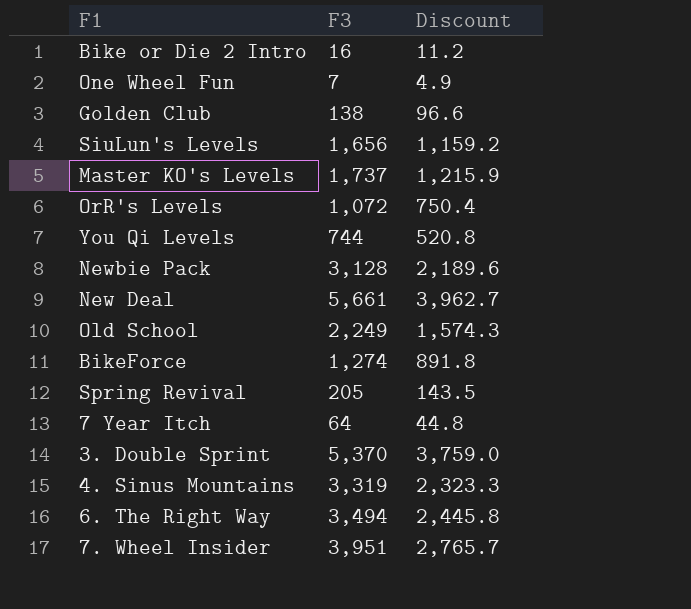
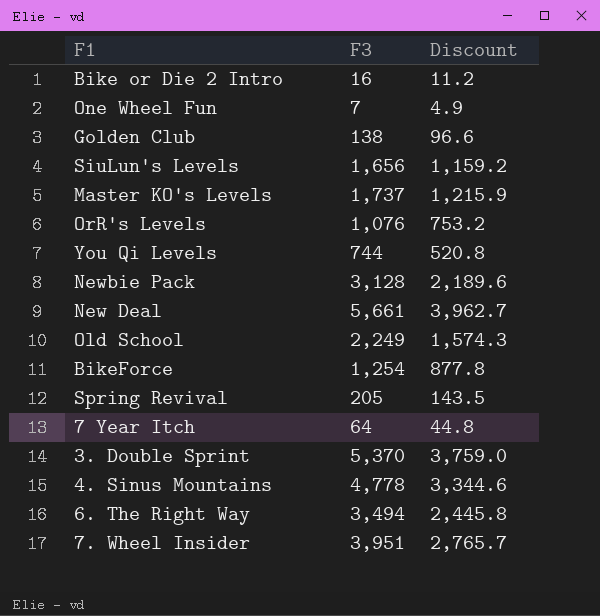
OrR's Levels | F3: 1,072 -> 1,076
OrR's Levels | Discount: 750.4 -> 753.2
BikeForce | F3: 1,274 -> 1,254
BikeForce | Discount: 891.8 -> 877.8
4. Sinus Mountains | F3: 3,319 -> 4,778
4. Sinus Mountains | Discount: 2,323.3 -> 3,344.6

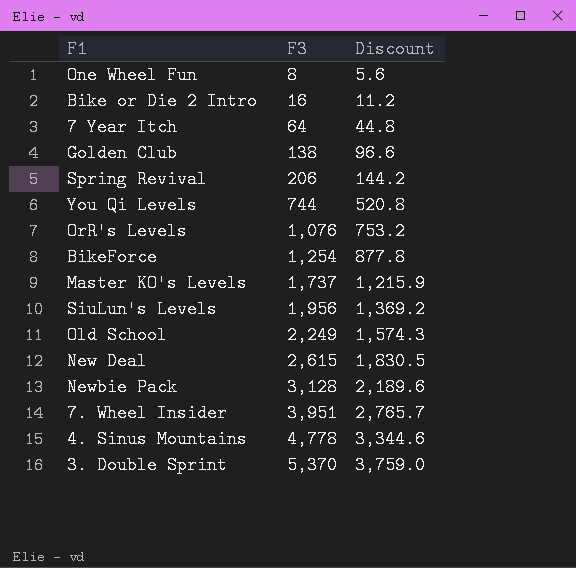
row order: none -> F3 ascending
row 6. The Right Way: 3,494 | 2,445.8 -> none
One Wheel Fun | F3: 7 -> 8
One Wheel Fun | Discount: 4.9 -> 5.6
Spring Revival | F3: 205 -> 206
Spring Revival | Discount: 143.5 -> 144.2
SiuLun's Levels | F3: 1,656 -> 1,956
SiuLun's Levels | Discount: 1,159.2 -> 1,369.2
New Deal | F3: 5,661 -> 2,615
New Deal | Discount: 3,962.7 -> 1,830.5

